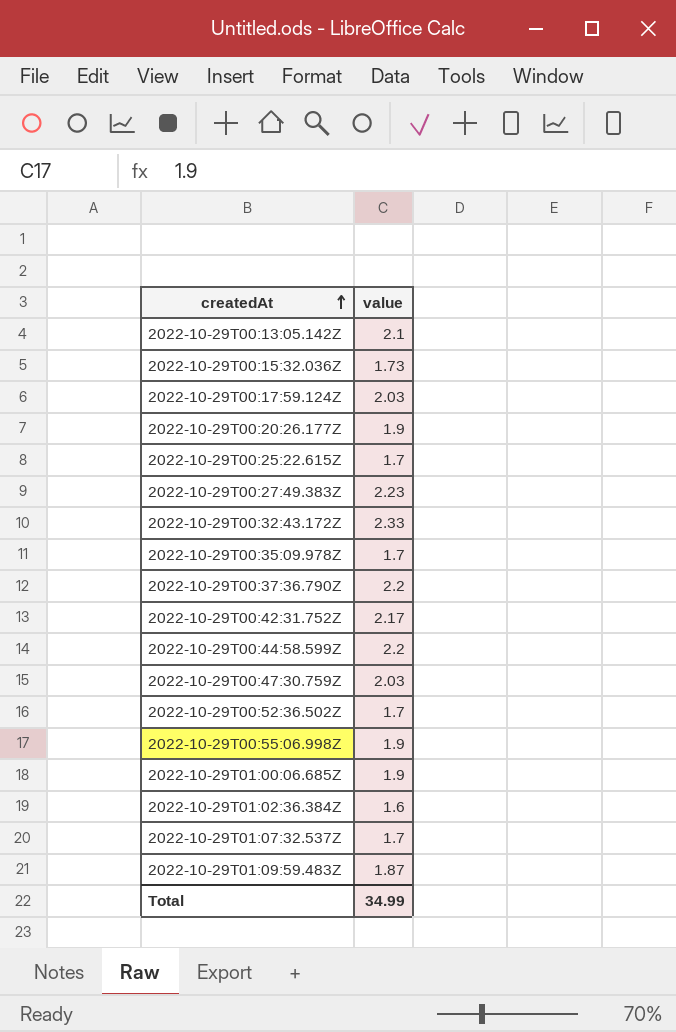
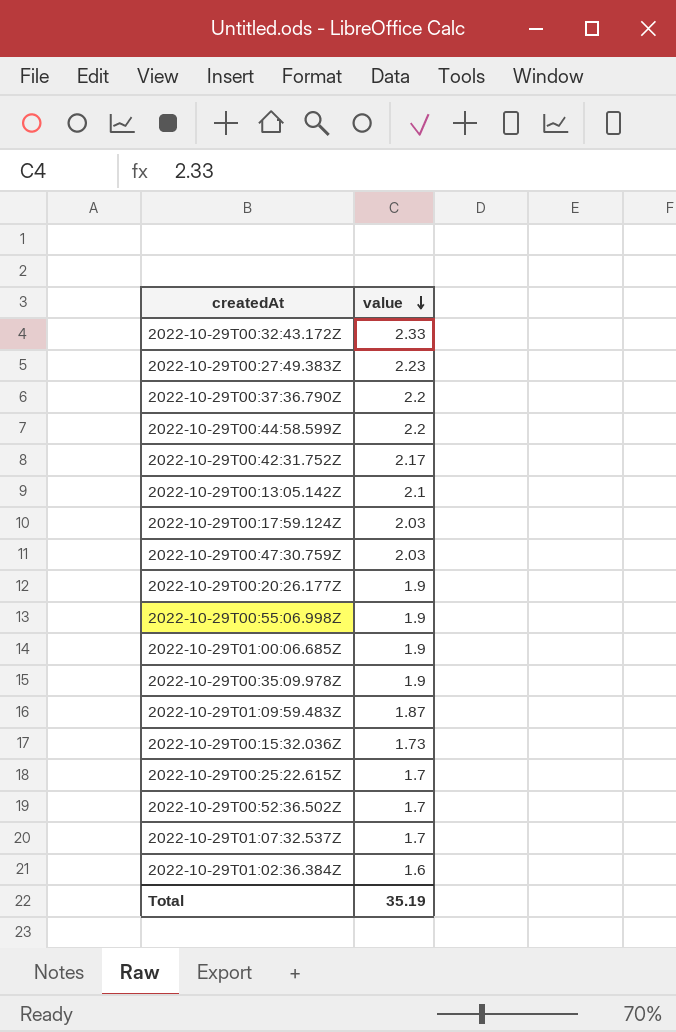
row order: createdAt ascending -> value descending
2022-10-29T00:35:09.978Z | value: 1.7 -> 1.9
Total | value: 34.99 -> 35.19

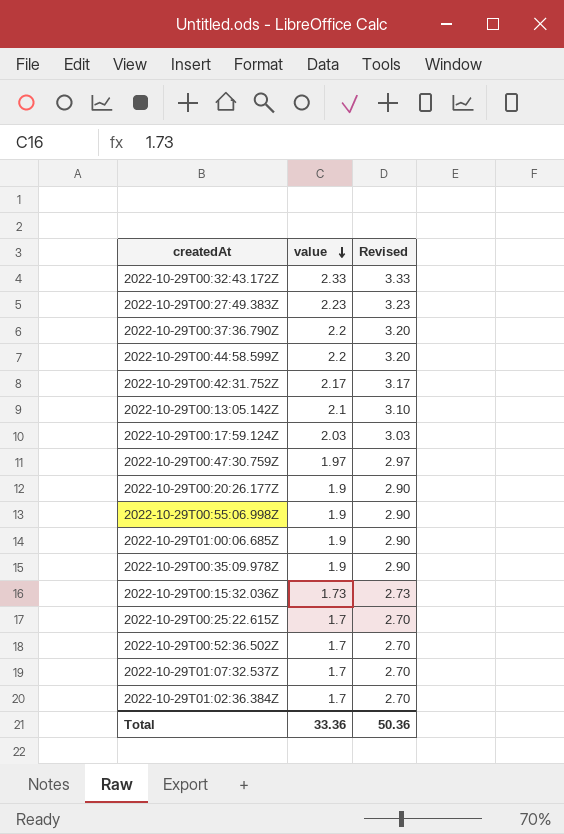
column Revised | formula: none -> [value] + 1
row 2022-10-29T01:09:59.483Z: 1.87 -> none
2022-10-29T00:47:30.759Z | value: 2.03 -> 1.97
2022-10-29T01:02:36.384Z | value: 1.6 -> 1.7
Total | value: 35.19 -> 33.36

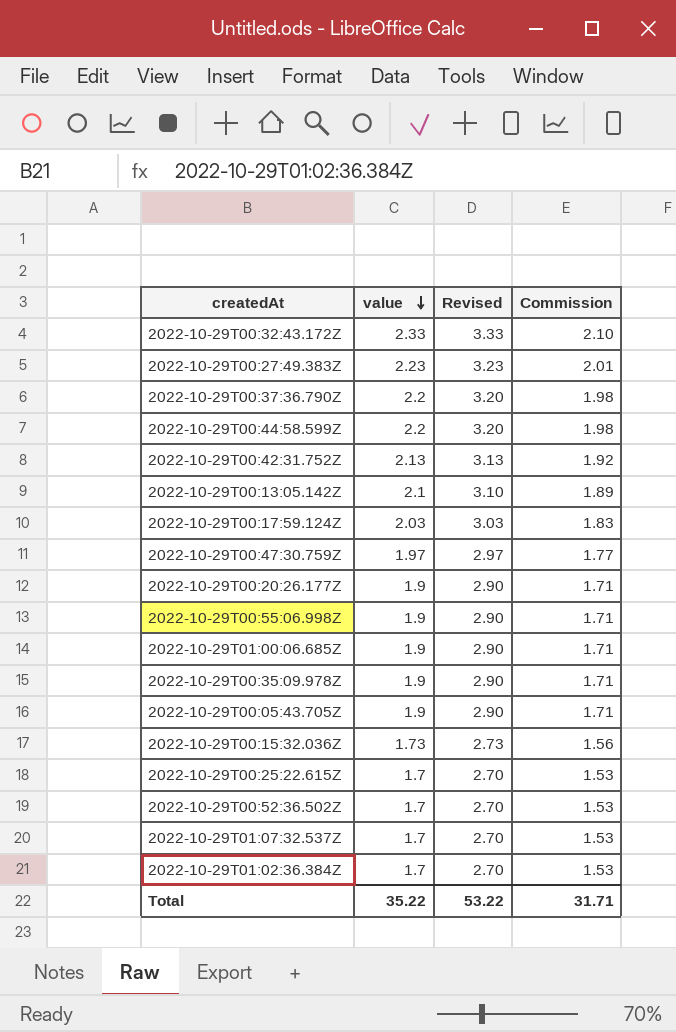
column Commission | formula: none -> [value] * 0.9
2022-10-29T00:42:31.752Z | value: 2.17 -> 2.13
2022-10-29T00:42:31.752Z | Revised: 3.17 -> 3.13
row 2022-10-29T00:05:43.705Z: none -> 1.9 | 2.90 | 1.71
Total | value: 33.36 -> 35.22
Total | Revised: 50.36 -> 53.22

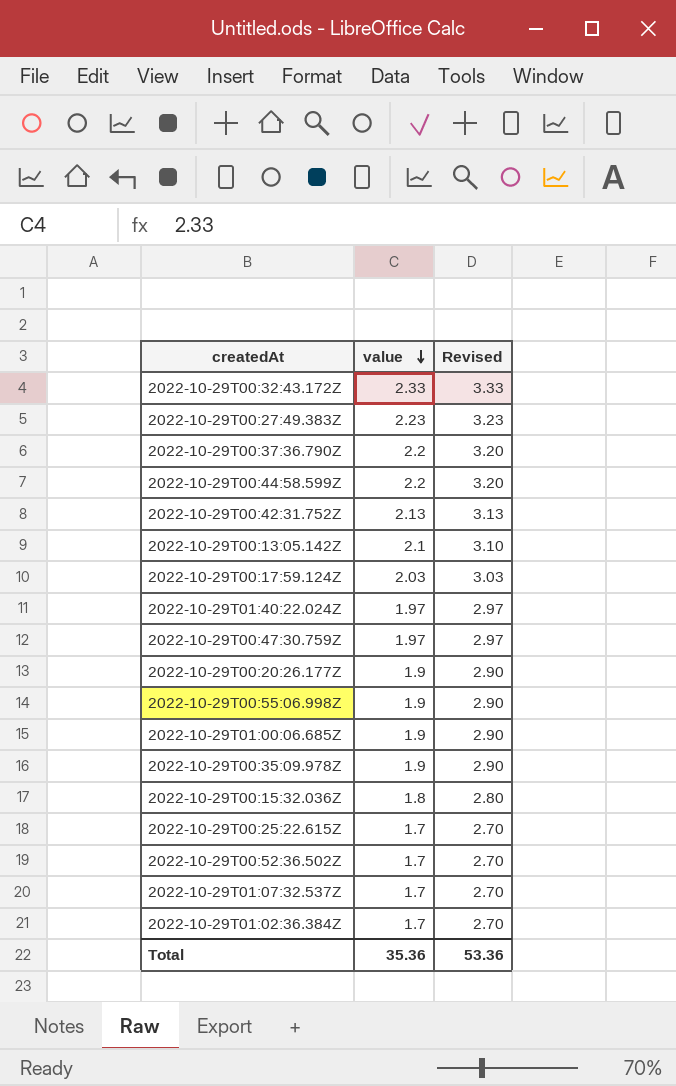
column Commission | formula: [value] * 0.9 -> none
row 2022-10-29T00:05:43.705Z: 1.9 | 2.90 | 1.71 -> none
row 2022-10-29T01:40:22.024Z: none -> 1.97 | 2.97
2022-10-29T00:15:32.036Z | value: 1.73 -> 1.8
2022-10-29T00:15:32.036Z | Revised: 2.73 -> 2.80
Total | value: 35.22 -> 35.36
Total | Revised: 53.22 -> 53.36

